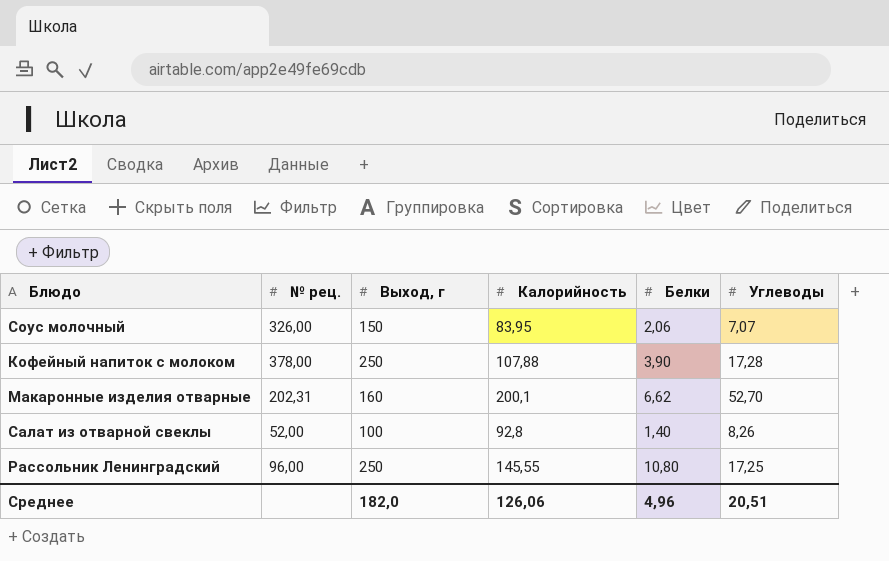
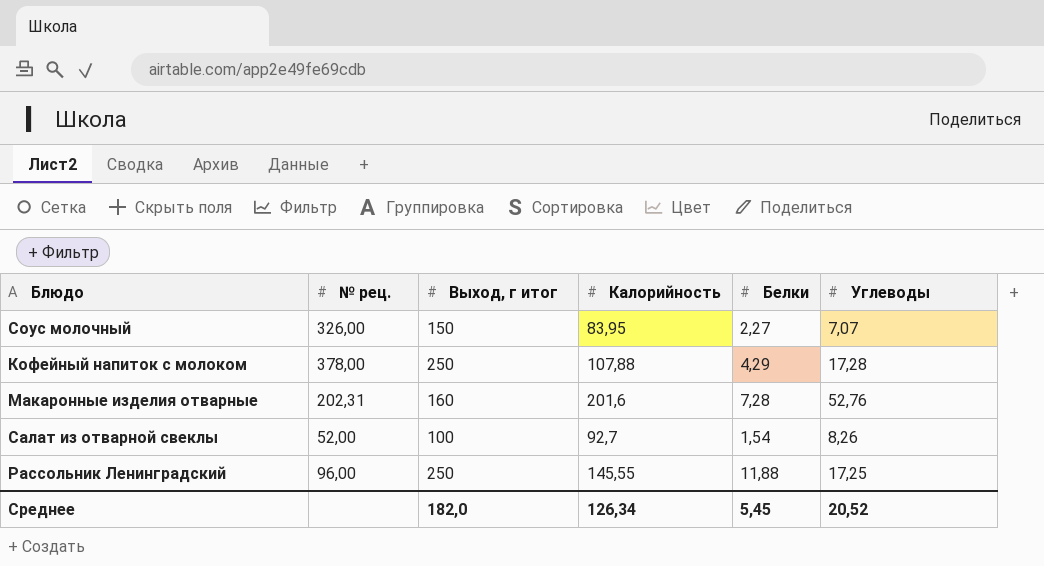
column name: Выход, г -> Выход, г итог
Соус молочный | Белки: 2,06 -> 2,27
Кофейный напиток с молоком | Белки: 3,90 -> 4,29
Макаронные изделия отварные | Калорийность: 200,1 -> 201,6
Макаронные изделия отварные | Белки: 6,62 -> 7,28
Макаронные изделия отварные | Углеводы: 52,70 -> 52,76
Салат из отварной свеклы | Калорийность: 92,8 -> 92,7
Салат из отварной свеклы | Белки: 1,40 -> 1,54
Рассольник Ленинградский | Белки: 10,80 -> 11,88
Среднее | Калорийность: 126,06 -> 126,34
Среднее | Белки: 4,96 -> 5,45
Среднее | Углеводы: 20,51 -> 20,52

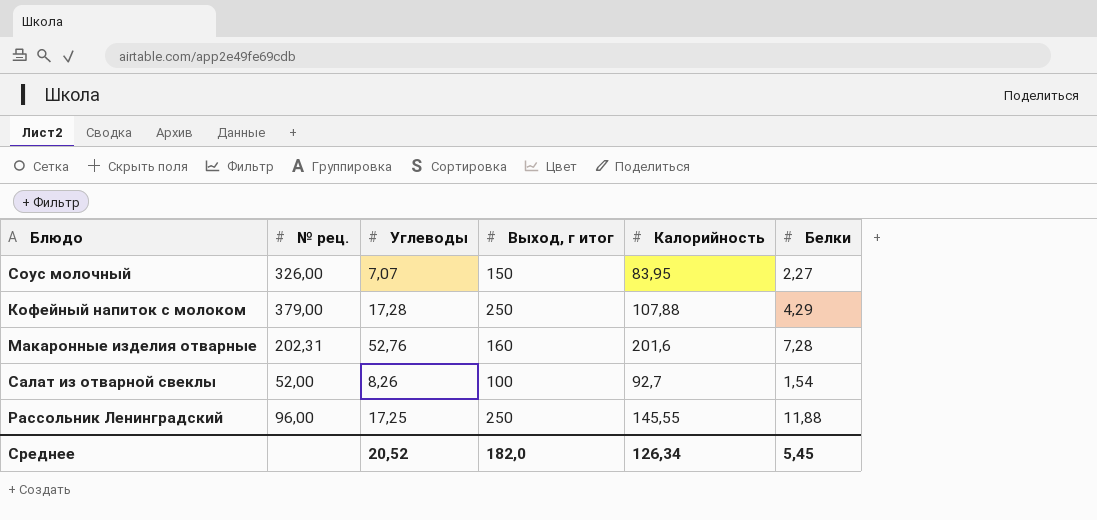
column Углеводы | position: 6 -> 3
Кофейный напиток с молоком | № рец.: 378,00 -> 379,00

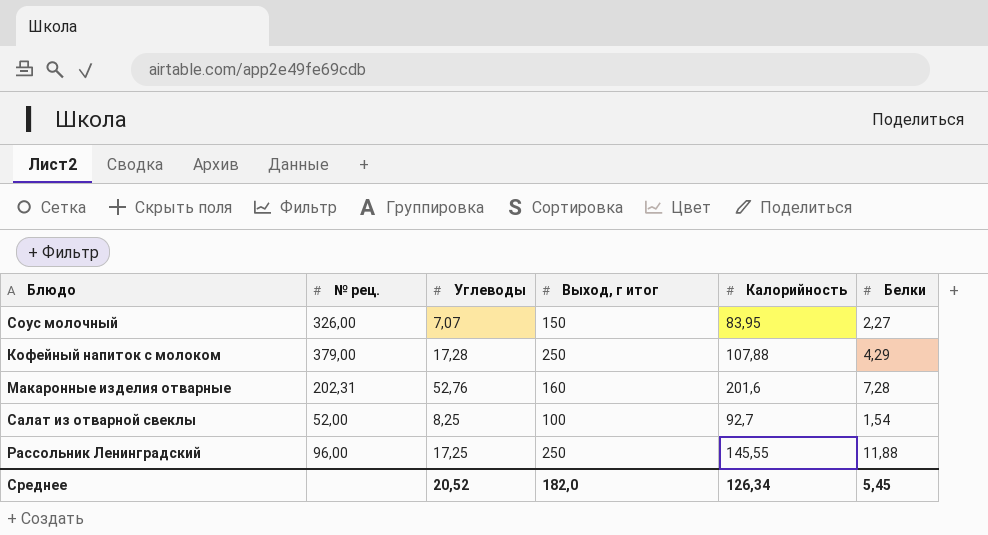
Салат из отварной свеклы | Углеводы: 8,26 -> 8,25

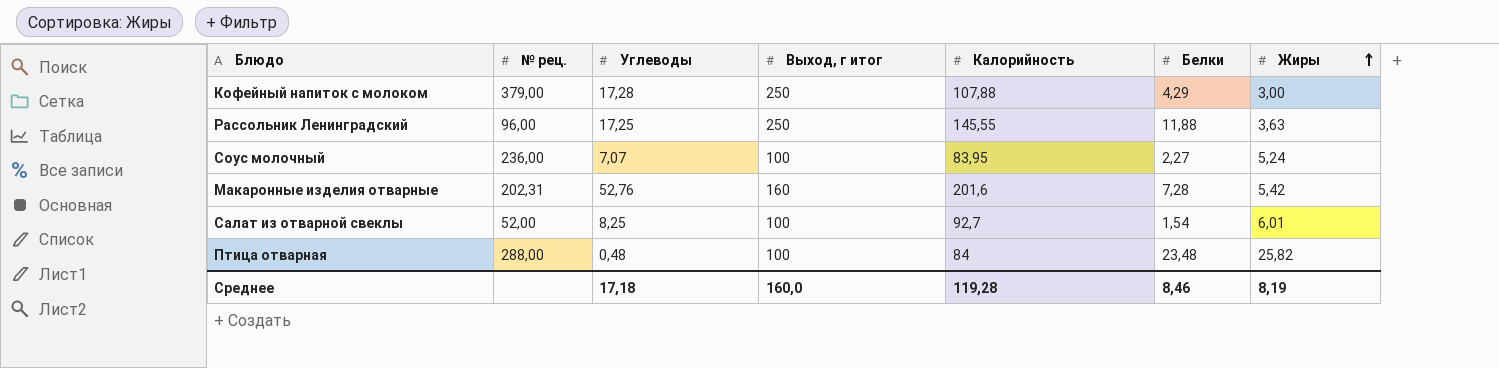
row order: none -> Жиры ascending
column Жиры | position: none -> 7
Соус молочный | № рец.: 326,00 -> 236,00
Соус молочный | Выход, г итог: 150 -> 100
row Птица отварная: none -> 288,00 | 0,48 | 100 | 84 | 23,48 | 25,82
Среднее | Углеводы: 20,52 -> 17,18
Среднее | Выход, г итог: 182,0 -> 160,0
Среднее | Калорийность: 126,34 -> 119,28
Среднее | Белки: 5,45 -> 8,46

